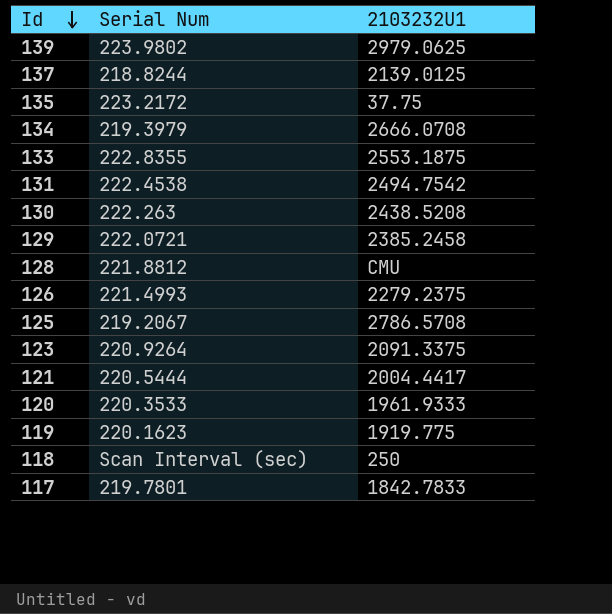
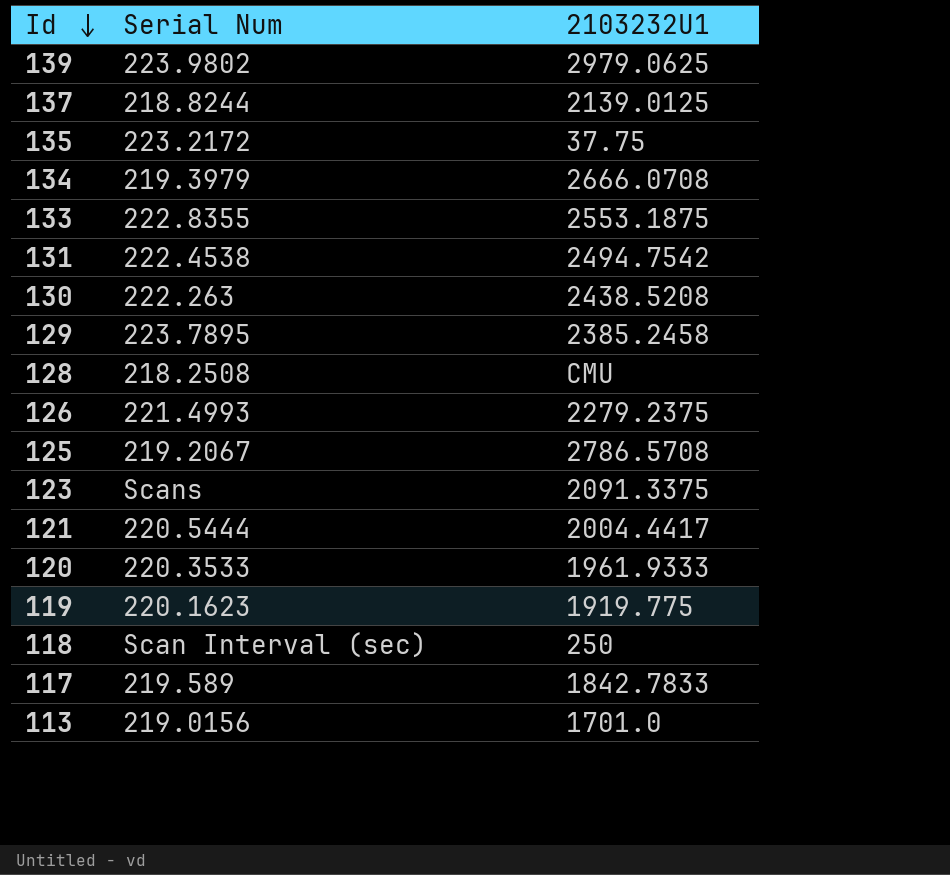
129 | Serial Num: 222.0721 -> 223.7895
128 | Serial Num: 221.8812 -> 218.2508
123 | Serial Num: 220.9264 -> Scans
117 | Serial Num: 219.7801 -> 219.589
row 113: none -> 219.0156 | 1701.0

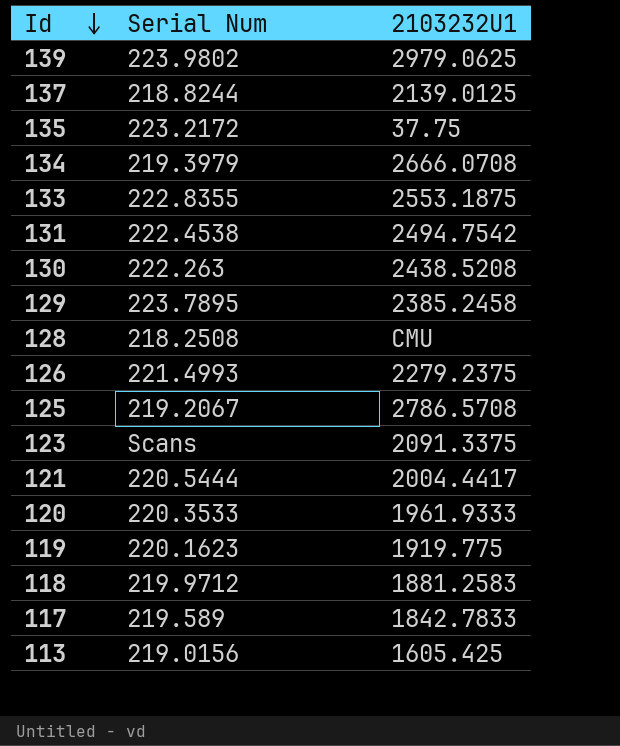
118 | Serial Num: Scan Interval (sec) -> 219.9712
118 | 2103232U1: 250 -> 1881.2583
113 | 2103232U1: 1701.0 -> 1605.425

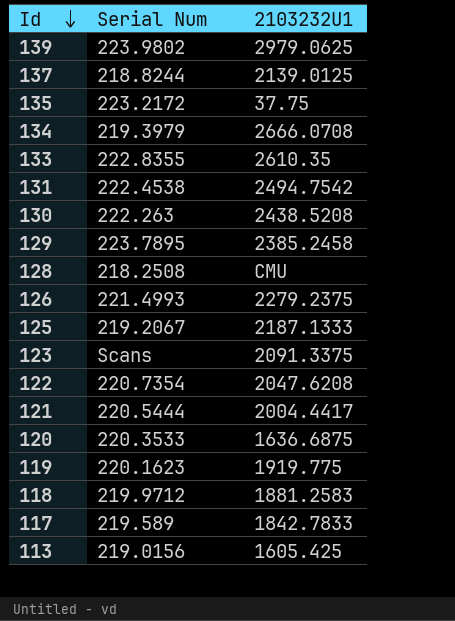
133 | 2103232U1: 2553.1875 -> 2610.35
125 | 2103232U1: 2786.5708 -> 2187.1333
row 122: none -> 220.7354 | 2047.6208
120 | 2103232U1: 1961.9333 -> 1636.6875

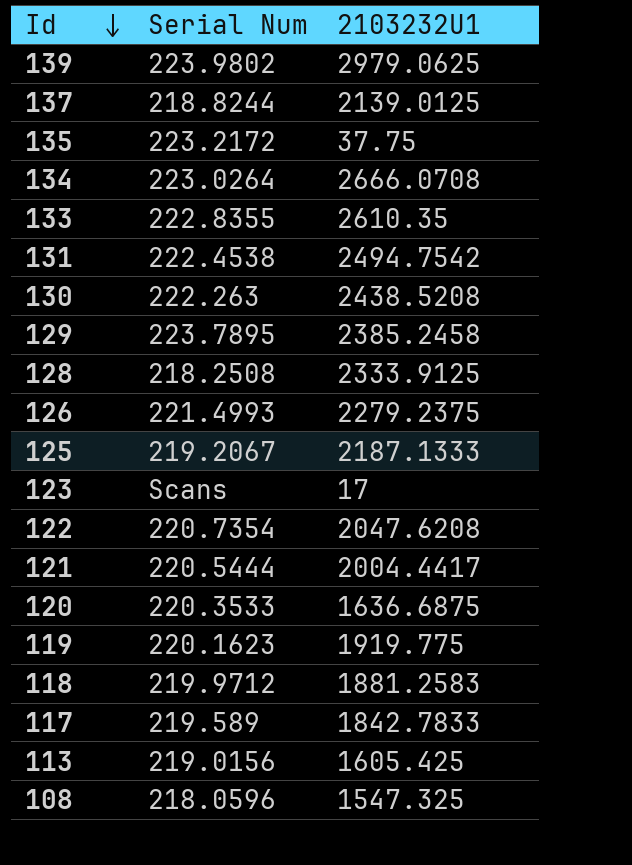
134 | Serial Num: 219.3979 -> 223.0264
128 | 2103232U1: CMU -> 2333.9125
123 | 2103232U1: 2091.3375 -> 17
row 108: none -> 218.0596 | 1547.325

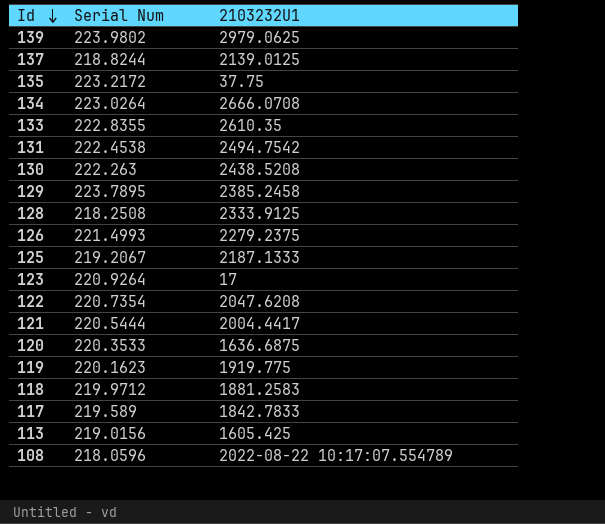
123 | Serial Num: Scans -> 220.9264
108 | 2103232U1: 1547.325 -> 2022-08-22 10:17:07.554789

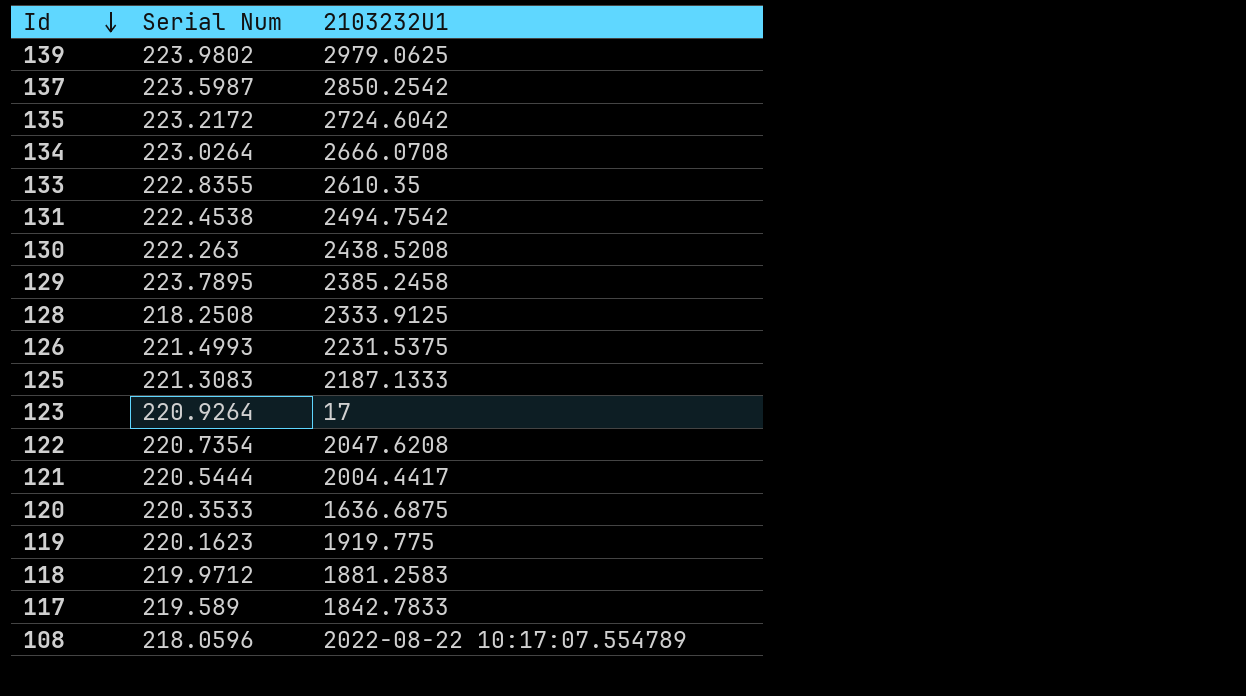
row 113: 219.0156 | 1605.425 -> none
137 | Serial Num: 218.8244 -> 223.5987
137 | 2103232U1: 2139.0125 -> 2850.2542
135 | 2103232U1: 37.75 -> 2724.6042
126 | 2103232U1: 2279.2375 -> 2231.5375
125 | Serial Num: 219.2067 -> 221.3083

